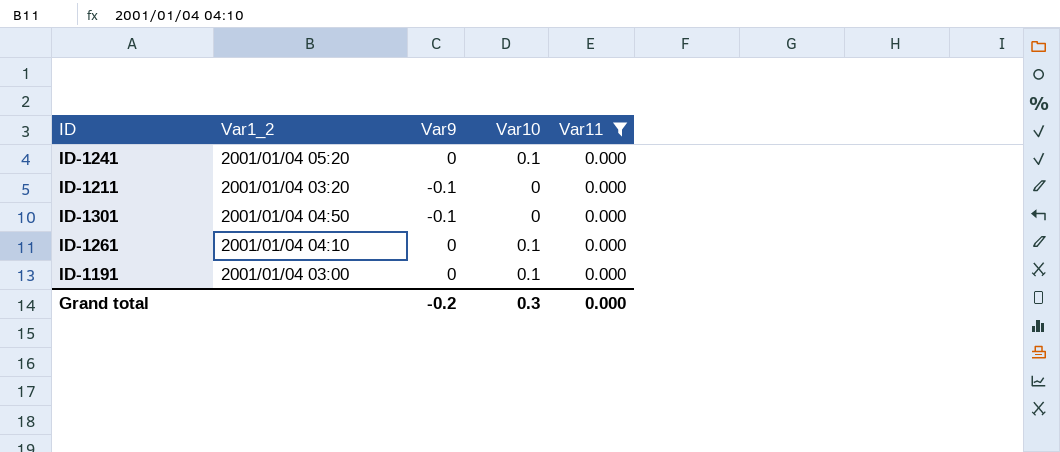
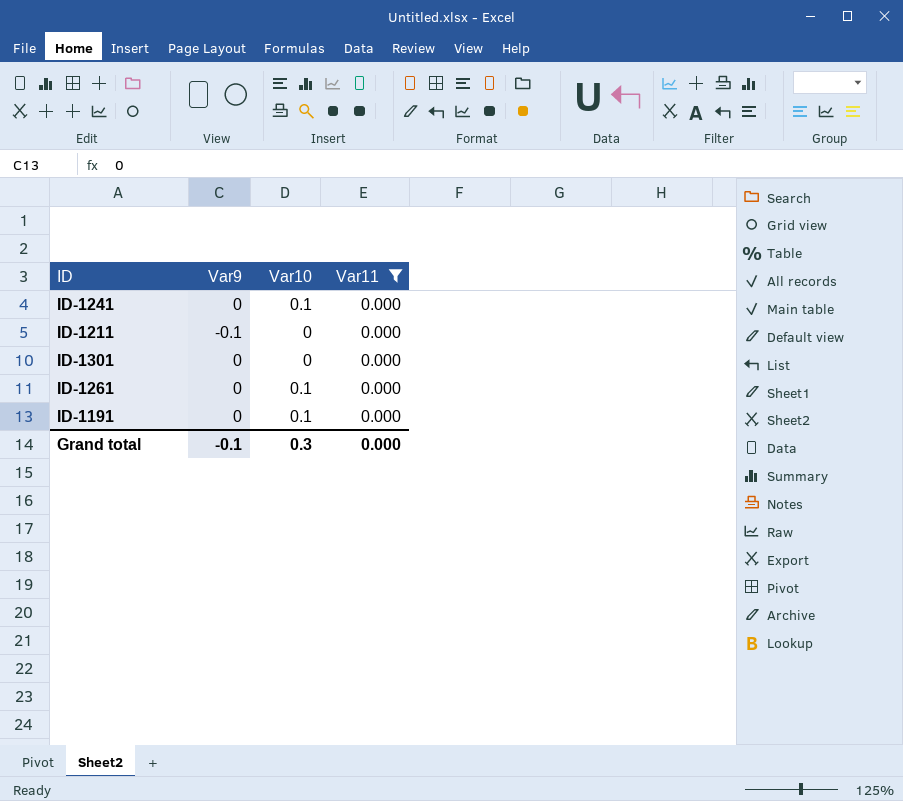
column Var1_2 | position: 2 -> none
ID-1301 | Var9: -0.1 -> 0
Grand total | Var9: -0.2 -> -0.1

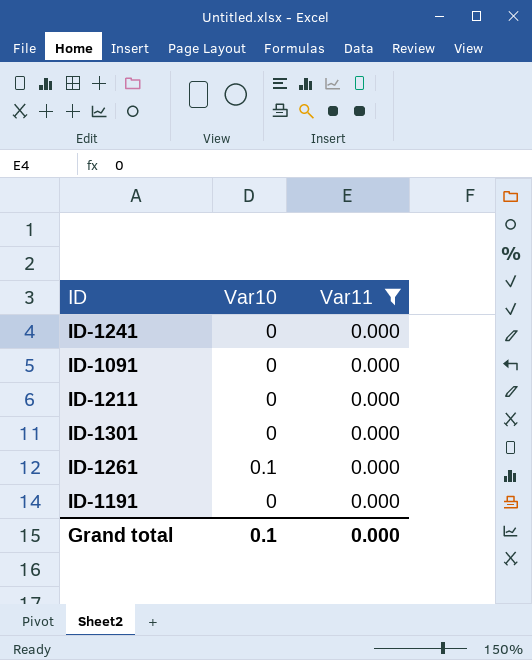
column Var9 | position: 2 -> none
ID-1241 | Var10: 0.1 -> 0
row ID-1091: none -> 0 | 0.000
ID-1191 | Var10: 0.1 -> 0
Grand total | Var10: 0.3 -> 0.1

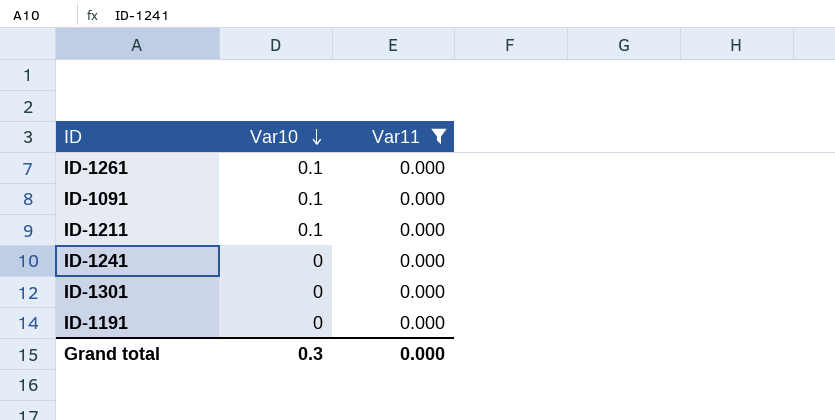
row order: none -> Var10 descending
ID-1091 | Var10: 0 -> 0.1
ID-1211 | Var10: 0 -> 0.1
Grand total | Var10: 0.1 -> 0.3

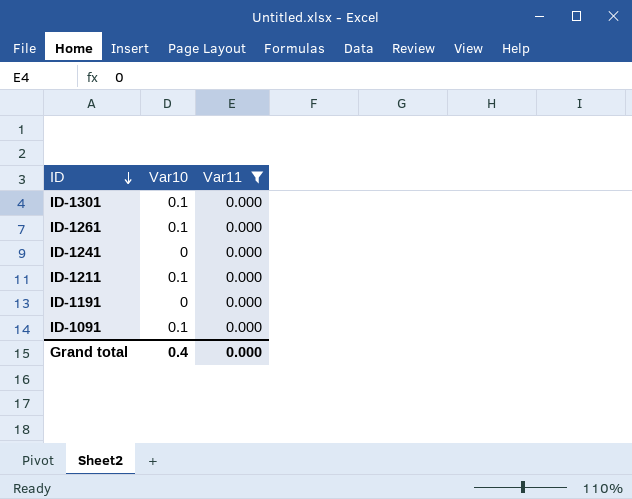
row order: Var10 descending -> ID descending
ID-1301 | Var10: 0 -> 0.1
Grand total | Var10: 0.3 -> 0.4

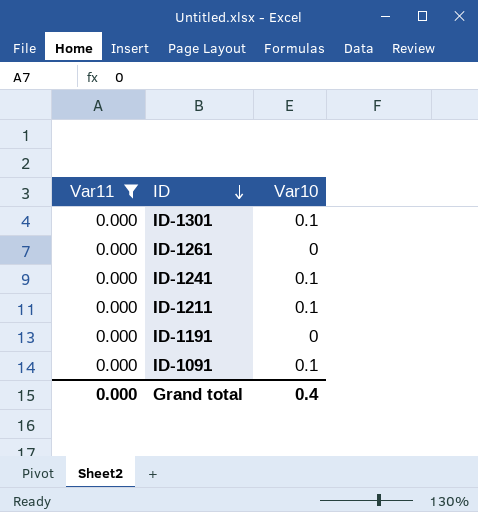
column Var11 | position: 3 -> 1
ID-1261 | Var10: 0.1 -> 0
ID-1241 | Var10: 0 -> 0.1

